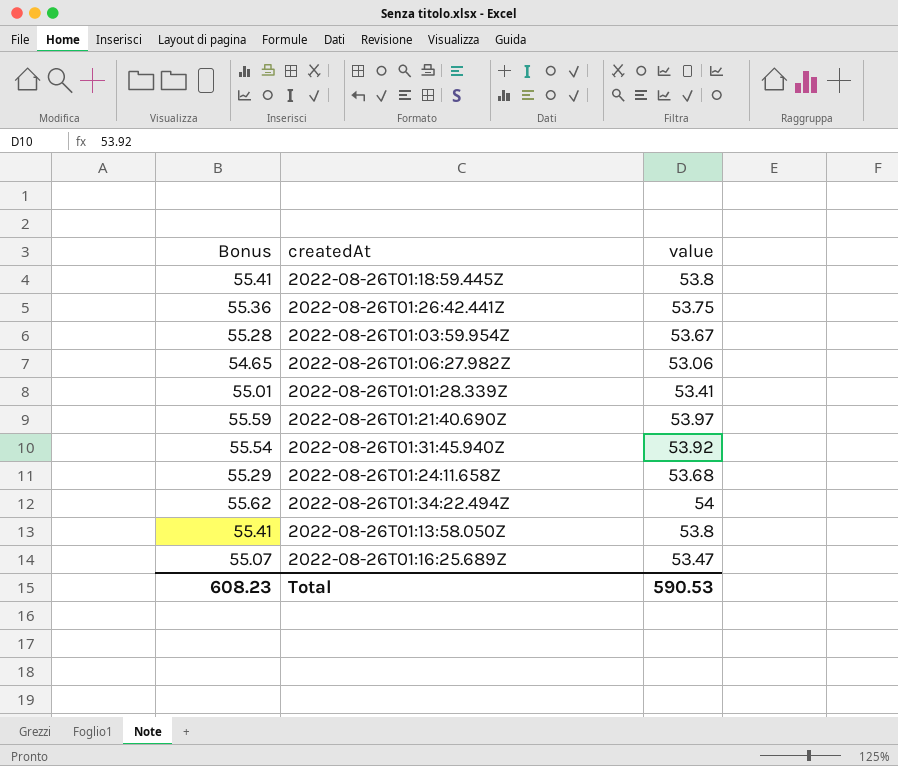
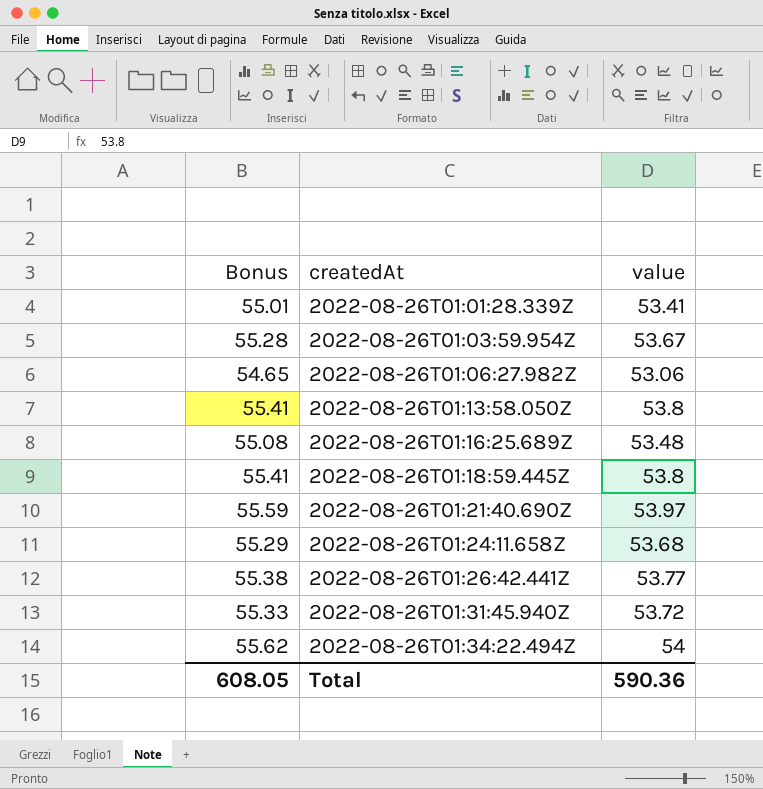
row order: none -> createdAt ascending
2022-08-26T01:16:25.689Z | Bonus: 55.07 -> 55.08
2022-08-26T01:16:25.689Z | value: 53.47 -> 53.48
2022-08-26T01:26:42.441Z | Bonus: 55.36 -> 55.38
2022-08-26T01:26:42.441Z | value: 53.75 -> 53.77
2022-08-26T01:31:45.940Z | Bonus: 55.54 -> 55.33
2022-08-26T01:31:45.940Z | value: 53.92 -> 53.72
Total | Bonus: 608.23 -> 608.05
Total | value: 590.53 -> 590.36

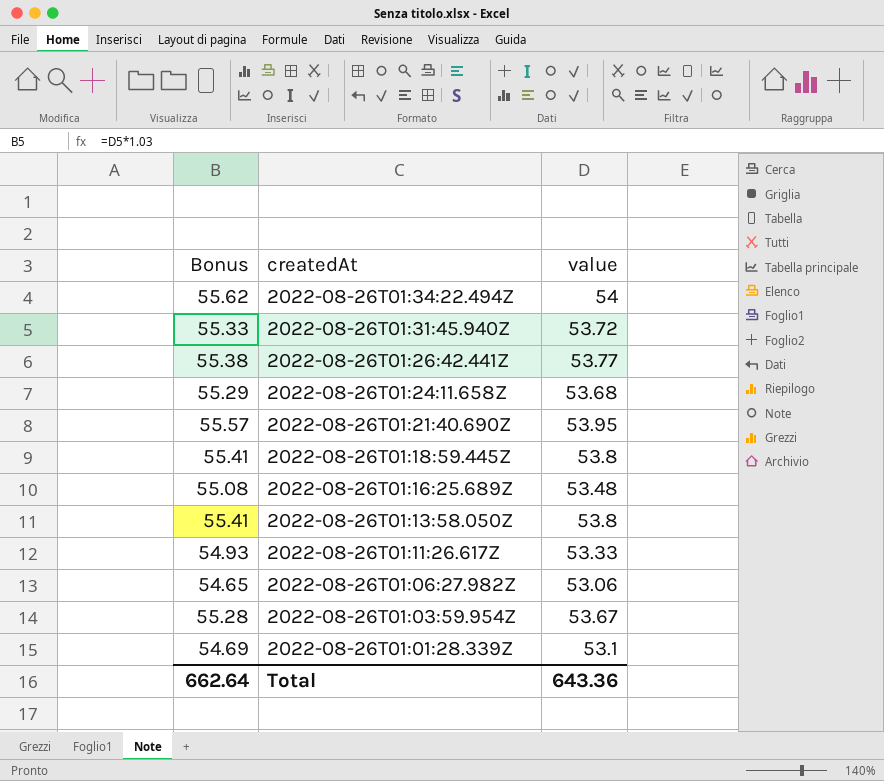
row order: createdAt ascending -> createdAt descending
2022-08-26T01:21:40.690Z | Bonus: 55.59 -> 55.57
2022-08-26T01:21:40.690Z | value: 53.97 -> 53.95
row 2022-08-26T01:11:26.617Z: none -> 54.93 | 53.33
2022-08-26T01:01:28.339Z | Bonus: 55.01 -> 54.69
2022-08-26T01:01:28.339Z | value: 53.41 -> 53.1
Total | Bonus: 608.05 -> 662.64
Total | value: 590.36 -> 643.36

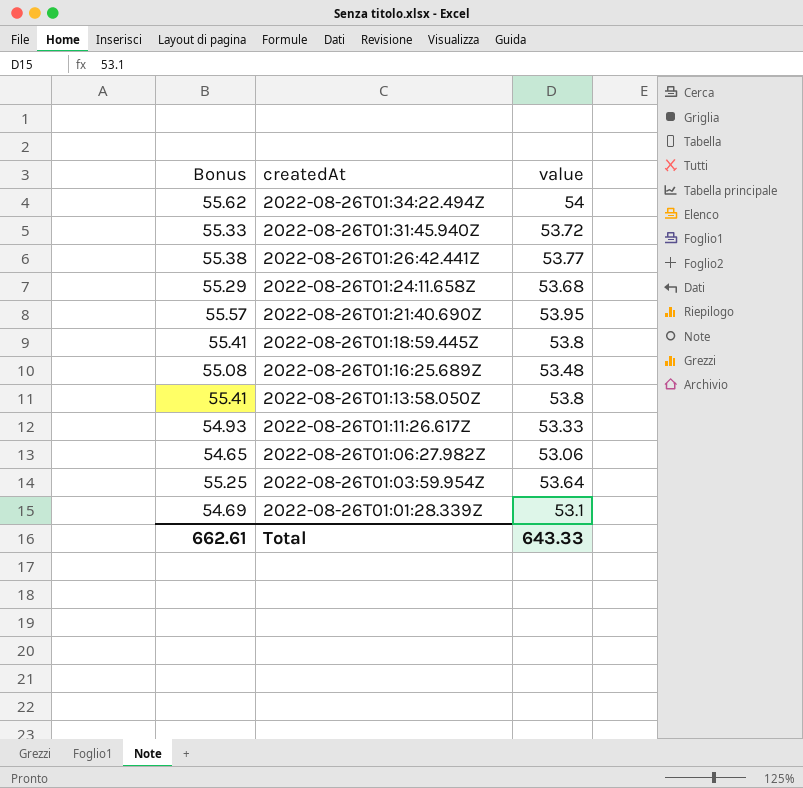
2022-08-26T01:03:59.954Z | Bonus: 55.28 -> 55.25
2022-08-26T01:03:59.954Z | value: 53.67 -> 53.64
Total | Bonus: 662.64 -> 662.61
Total | value: 643.36 -> 643.33

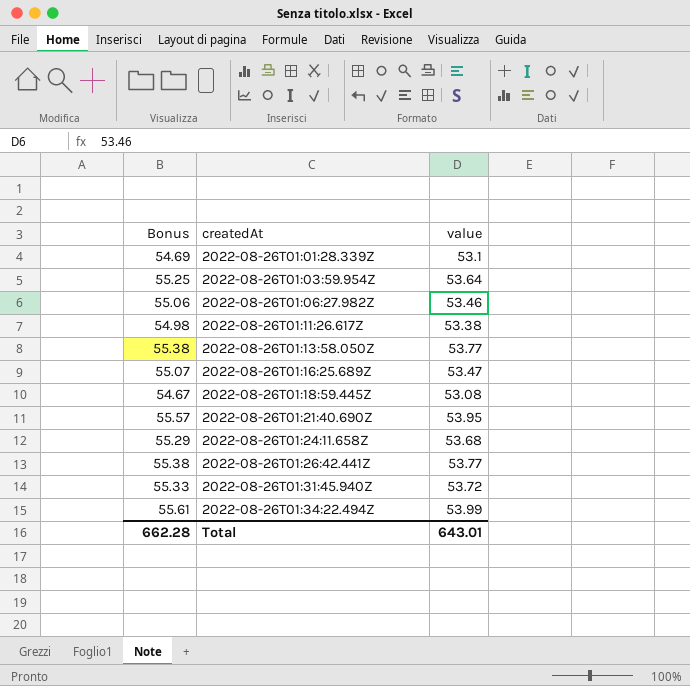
row order: createdAt descending -> createdAt ascending
2022-08-26T01:06:27.982Z | Bonus: 54.65 -> 55.06
2022-08-26T01:06:27.982Z | value: 53.06 -> 53.46
2022-08-26T01:11:26.617Z | Bonus: 54.93 -> 54.98
2022-08-26T01:11:26.617Z | value: 53.33 -> 53.38
2022-08-26T01:13:58.050Z | Bonus: 55.41 -> 55.38
2022-08-26T01:13:58.050Z | value: 53.8 -> 53.77
2022-08-26T01:16:25.689Z | Bonus: 55.08 -> 55.07
2022-08-26T01:16:25.689Z | value: 53.48 -> 53.47
2022-08-26T01:18:59.445Z | Bonus: 55.41 -> 54.67
2022-08-26T01:18:59.445Z | value: 53.8 -> 53.08
2022-08-26T01:34:22.494Z | Bonus: 55.62 -> 55.61
2022-08-26T01:34:22.494Z | value: 54 -> 53.99
Total | Bonus: 662.61 -> 662.28
Total | value: 643.33 -> 643.01

